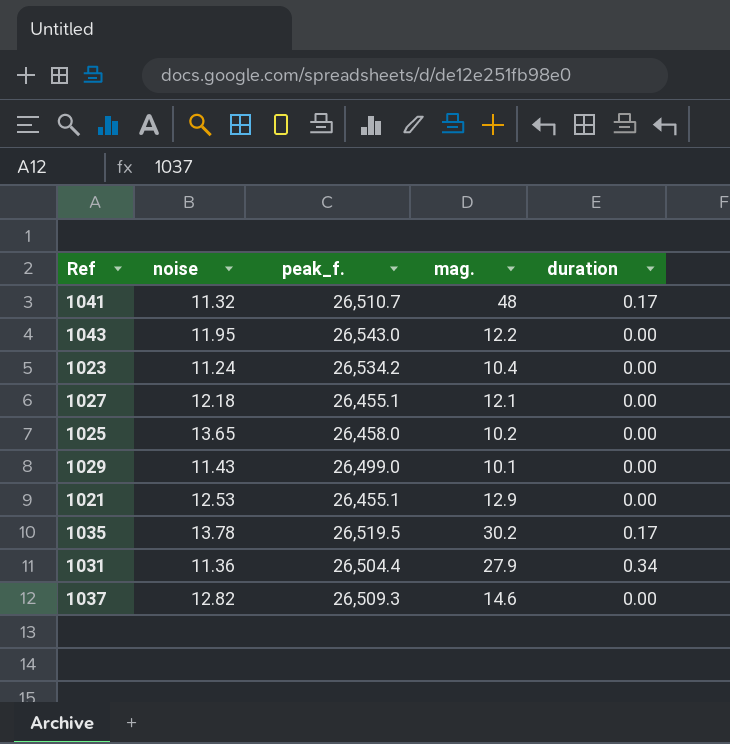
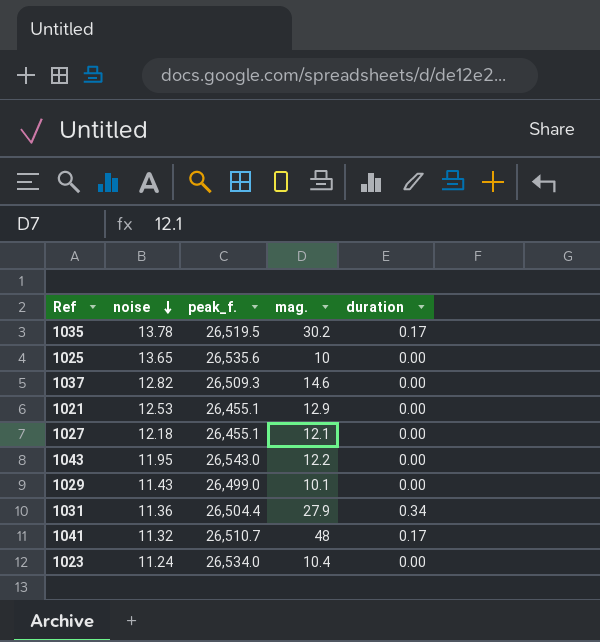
row order: none -> noise descending
1025 | peak_f.: 26,458.0 -> 26,535.6
1025 | mag.: 10.2 -> 10
1023 | peak_f.: 26,534.2 -> 26,534.0

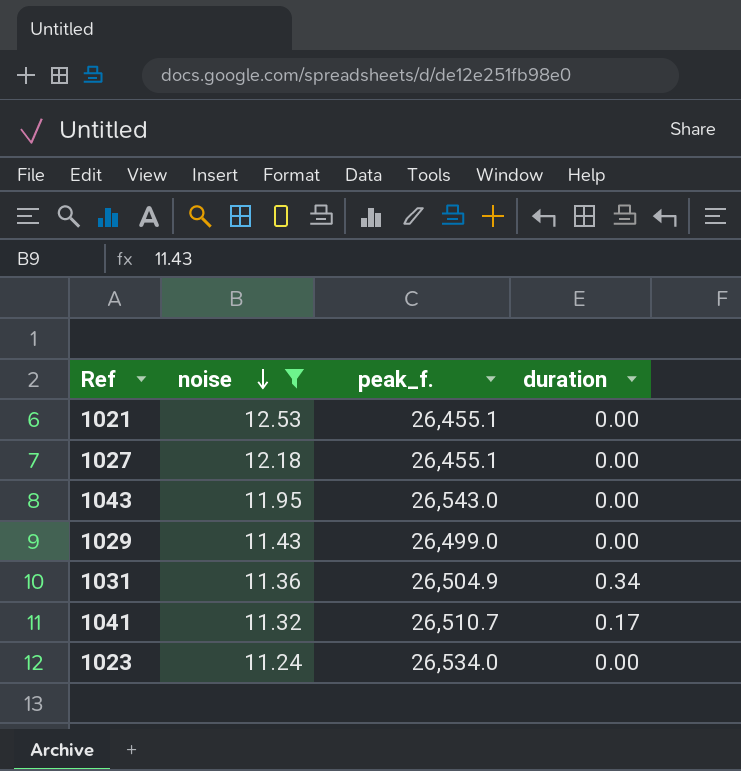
filter: none -> noise <= 12.53
column mag. | position: 4 -> none
1031 | peak_f.: 26,504.4 -> 26,504.9

